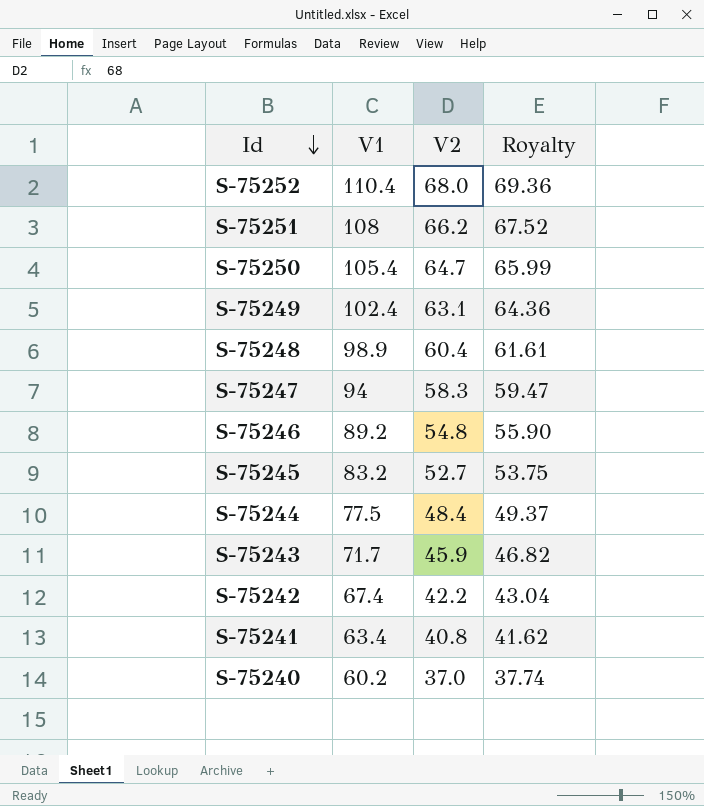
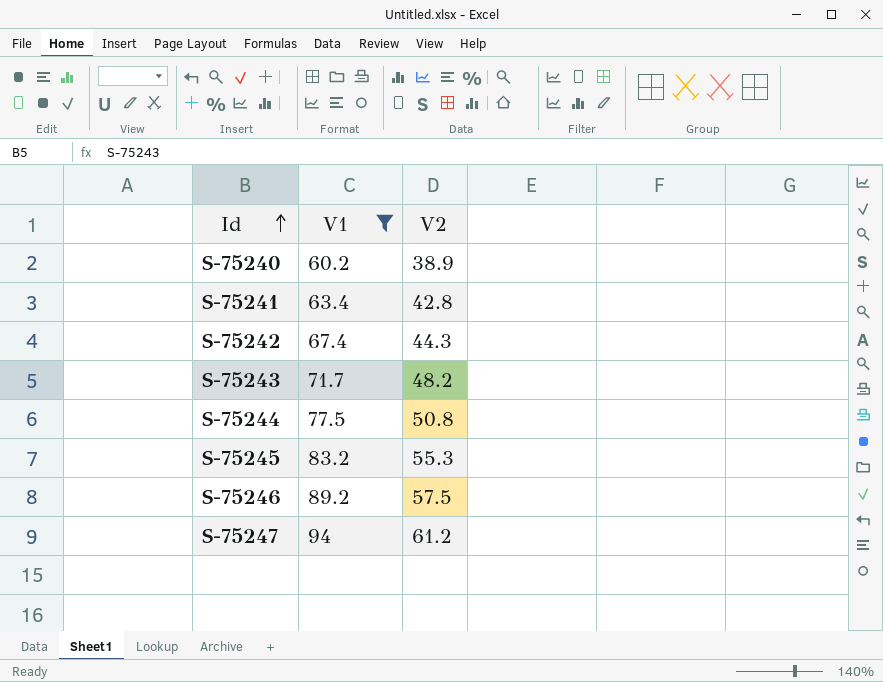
filter: none -> V1 <= 94
row order: Id descending -> Id ascending
column Royalty | formula: [V2] * 1.02 -> none
S-75240 | V2: 37.0 -> 38.9
S-75241 | V2: 40.8 -> 42.8
S-75242 | V2: 42.2 -> 44.3
S-75243 | V2: 45.9 -> 48.2
S-75244 | V2: 48.4 -> 50.8
S-75245 | V2: 52.7 -> 55.3
S-75246 | V2: 54.8 -> 57.5
S-75247 | V2: 58.3 -> 61.2

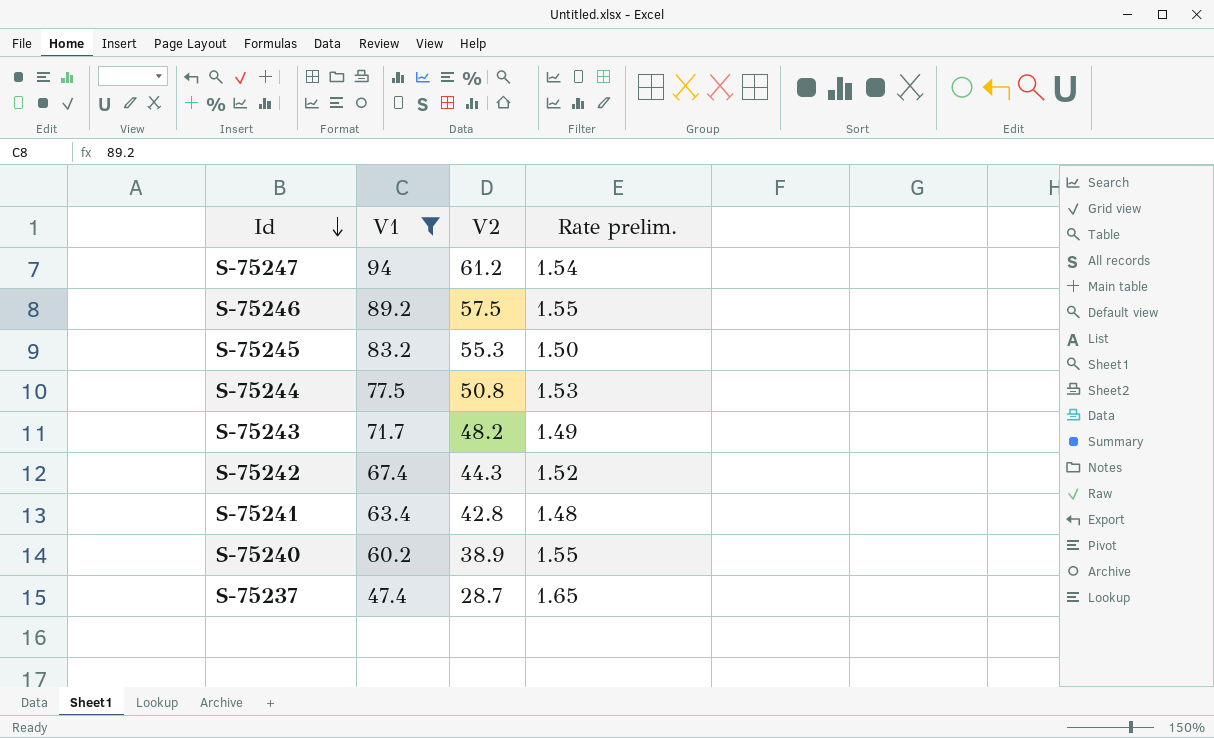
row order: Id ascending -> Id descending
column Rate prelim. | formula: none -> [V1] / [V2]
row S-75237: none -> 47.4 | 28.7 | 1.65

